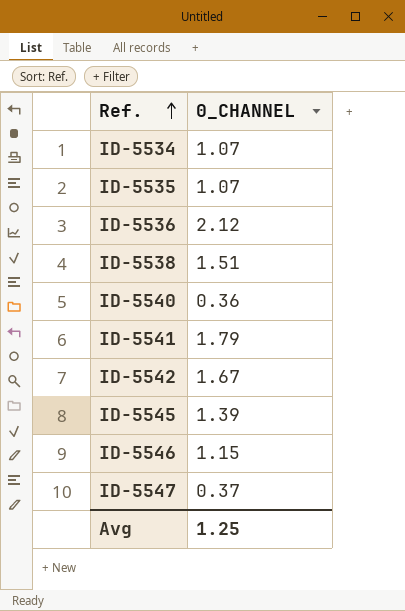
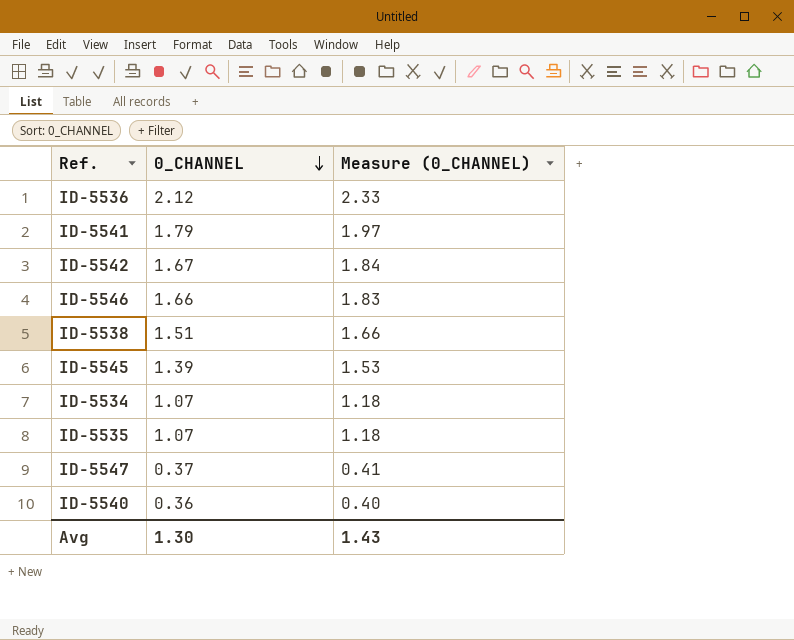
row order: Ref. ascending -> 0_CHANNEL descending
column Measure (0_CHANNEL) | formula: none -> [0_CHANNEL] * 1.1
ID-5546 | 0_CHANNEL: 1.15 -> 1.66
Avg | 0_CHANNEL: 1.25 -> 1.30

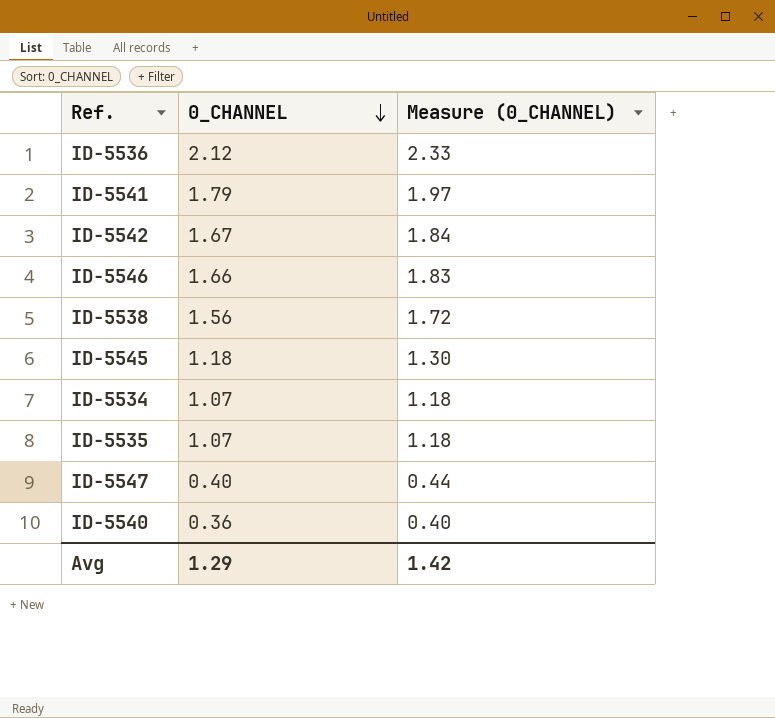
ID-5538 | 0_CHANNEL: 1.51 -> 1.56
ID-5538 | Measure (0_CHANNEL): 1.66 -> 1.72
ID-5545 | 0_CHANNEL: 1.39 -> 1.18
ID-5545 | Measure (0_CHANNEL): 1.53 -> 1.30
ID-5547 | 0_CHANNEL: 0.37 -> 0.40
ID-5547 | Measure (0_CHANNEL): 0.41 -> 0.44
Avg | 0_CHANNEL: 1.30 -> 1.29
Avg | Measure (0_CHANNEL): 1.43 -> 1.42

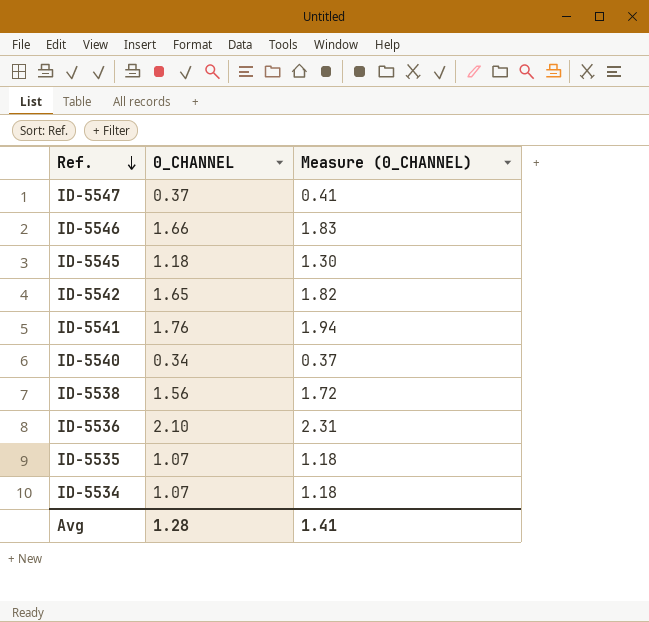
row order: 0_CHANNEL descending -> Ref. descending
ID-5547 | 0_CHANNEL: 0.40 -> 0.37
ID-5547 | Measure (0_CHANNEL): 0.44 -> 0.41
ID-5542 | 0_CHANNEL: 1.67 -> 1.65
ID-5542 | Measure (0_CHANNEL): 1.84 -> 1.82
ID-5541 | 0_CHANNEL: 1.79 -> 1.76
ID-5541 | Measure (0_CHANNEL): 1.97 -> 1.94
ID-5540 | 0_CHANNEL: 0.36 -> 0.34
ID-5540 | Measure (0_CHANNEL): 0.40 -> 0.37
ID-5536 | 0_CHANNEL: 2.12 -> 2.10
ID-5536 | Measure (0_CHANNEL): 2.33 -> 2.31
Avg | 0_CHANNEL: 1.29 -> 1.28
Avg | Measure (0_CHANNEL): 1.42 -> 1.41

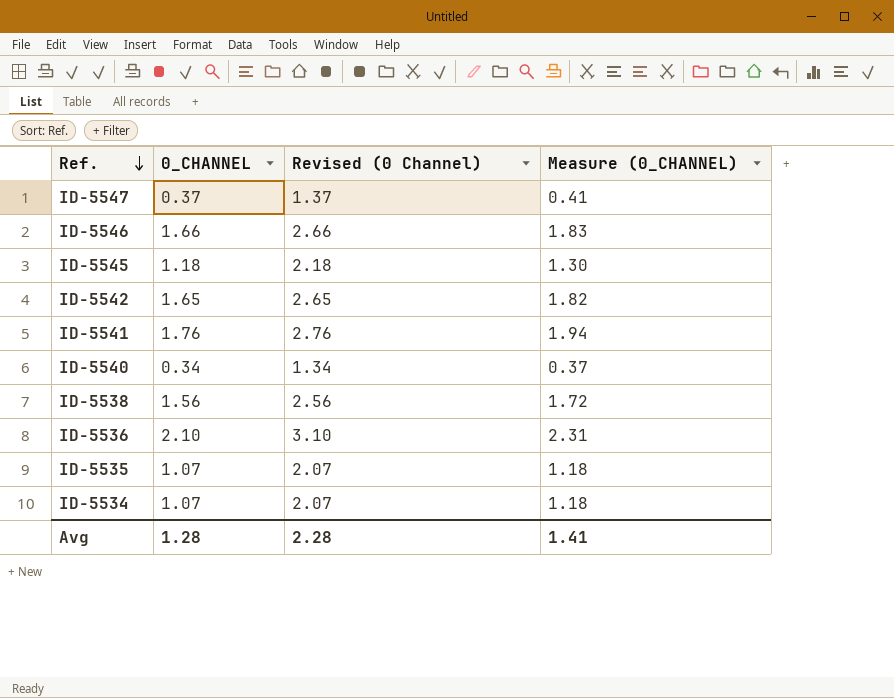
column Revised (0 Channel) | formula: none -> [0_CHANNEL] + 1

